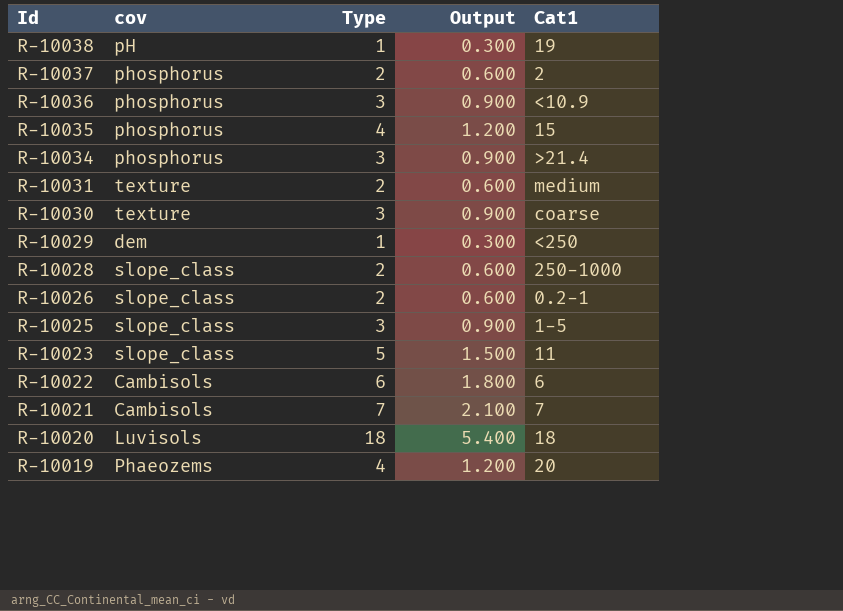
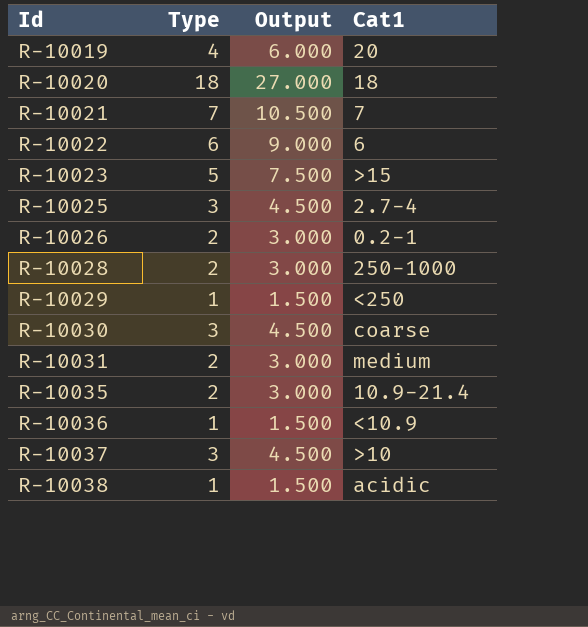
row order: Id descending -> Id ascending
column cov | position: 2 -> none
column Output | formula: [Type] * 0.3 -> [Type] * 1.5
row R-10034: phosphorus | 3 | 0.900 | >21.4 -> none
R-10023 | Cat1: 11 -> >15
R-10025 | Cat1: 1-5 -> 2.7-4
R-10035 | Type: 4 -> 2
R-10035 | Cat1: 15 -> 10.9-21.4
R-10036 | Type: 3 -> 1
R-10037 | Type: 2 -> 3
R-10037 | Cat1: 2 -> >10
R-10038 | Cat1: 19 -> acidic

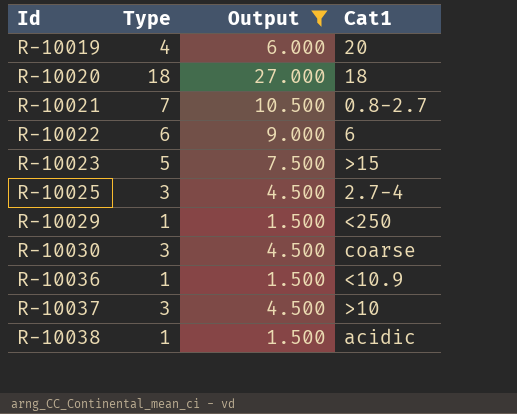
filter: none -> Output != 3.000
R-10021 | Cat1: 7 -> 0.8-2.7

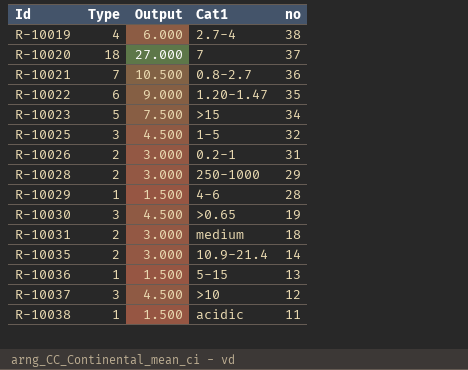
filter: Output != 3.000 -> none
column no | position: none -> 5
R-10019 | Cat1: 20 -> 2.7-4
R-10020 | Cat1: 18 -> 7
R-10022 | Cat1: 6 -> 1.20-1.47
R-10025 | Cat1: 2.7-4 -> 1-5
R-10029 | Cat1: <250 -> 4-6
R-10030 | Cat1: coarse -> >0.65
R-10036 | Cat1: <10.9 -> 5-15

